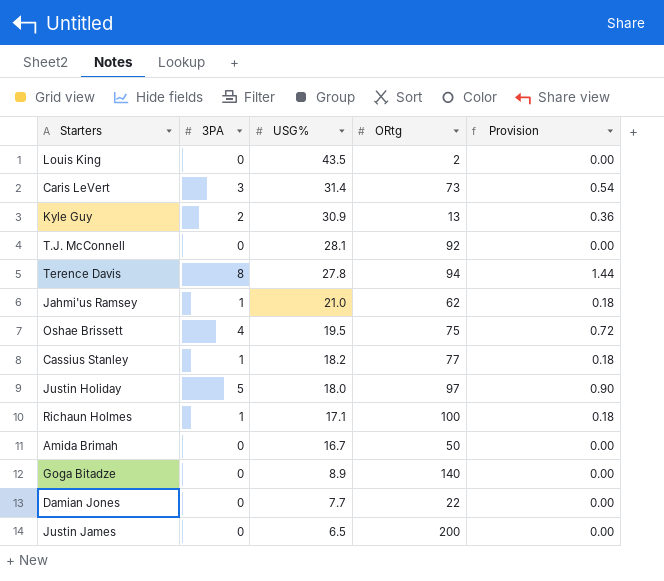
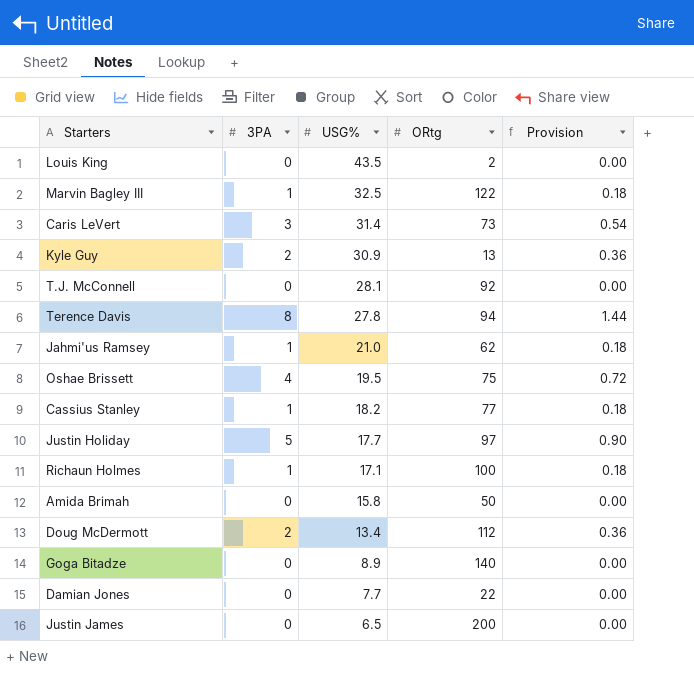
row Marvin Bagley III: none -> 1 | 32.5 | 122 | 0.18
Justin Holiday | USG%: 18.0 -> 17.7
Amida Brimah | USG%: 16.7 -> 15.8
row Doug McDermott: none -> 2 | 13.4 | 112 | 0.36

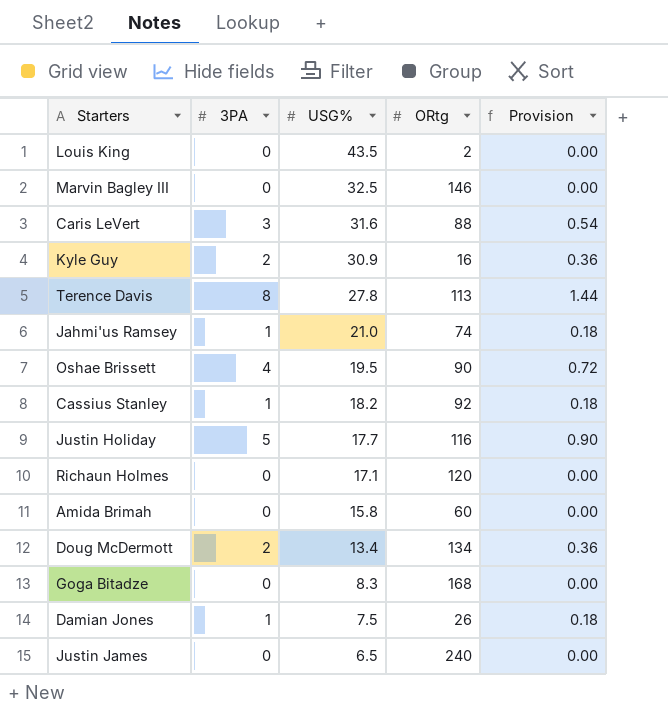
row T.J. McConnell: 0 | 28.1 | 92 | 0.00 -> none
Marvin Bagley III | 3PA: 1 -> 0
Marvin Bagley III | ORtg: 122 -> 146
Marvin Bagley III | Provision: 0.18 -> 0.00
Caris LeVert | USG%: 31.4 -> 31.6
Caris LeVert | ORtg: 73 -> 88
Kyle Guy | ORtg: 13 -> 16
Terence Davis | ORtg: 94 -> 113
Jahmi'us Ramsey | ORtg: 62 -> 74
Oshae Brissett | ORtg: 75 -> 90
Cassius Stanley | ORtg: 77 -> 92
Justin Holiday | ORtg: 97 -> 116
Richaun Holmes | 3PA: 1 -> 0
Richaun Holmes | ORtg: 100 -> 120
Richaun Holmes | Provision: 0.18 -> 0.00
Amida Brimah | ORtg: 50 -> 60
Doug McDermott | ORtg: 112 -> 134
Goga Bitadze | USG%: 8.9 -> 8.3
Goga Bitadze | ORtg: 140 -> 168
Damian Jones | 3PA: 0 -> 1
Damian Jones | USG%: 7.7 -> 7.5
Damian Jones | ORtg: 22 -> 26
Damian Jones | Provision: 0.00 -> 0.18
Justin James | ORtg: 200 -> 240

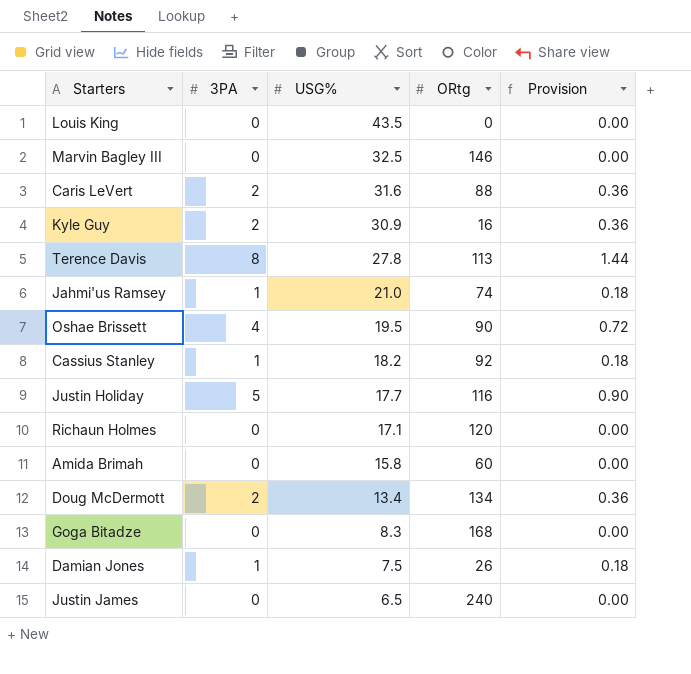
Louis King | ORtg: 2 -> 0
Caris LeVert | 3PA: 3 -> 2
Caris LeVert | Provision: 0.54 -> 0.36

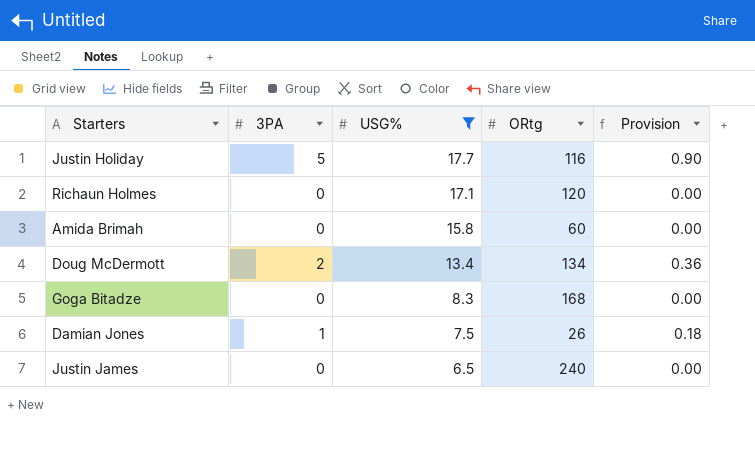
filter: none -> USG% <= 17.7

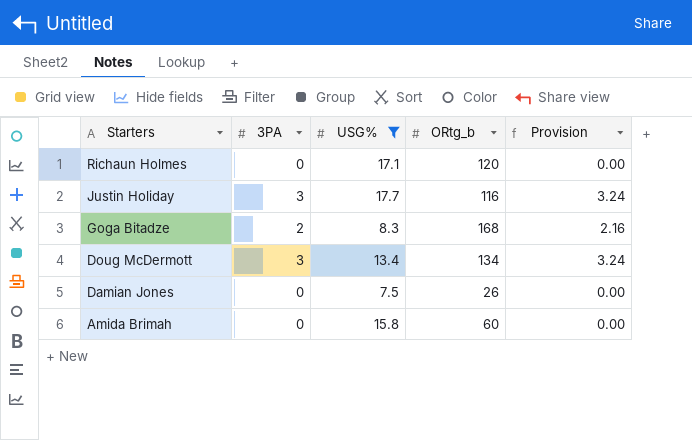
row order: USG% descending -> Starters descending
column name: ORtg -> ORtg_b
column Provision | formula: [3PA] * 0.18 -> [3PA] * 1.08
row Justin James: 0 | 6.5 | 240 | 0.00 -> none
Justin Holiday | 3PA: 5 -> 3
Goga Bitadze | 3PA: 0 -> 2
Doug McDermott | 3PA: 2 -> 3
Damian Jones | 3PA: 1 -> 0

